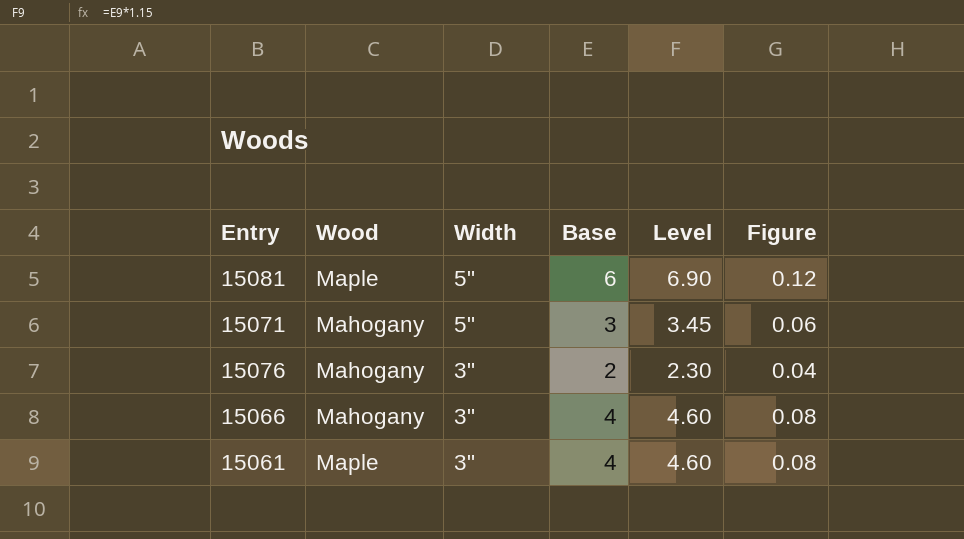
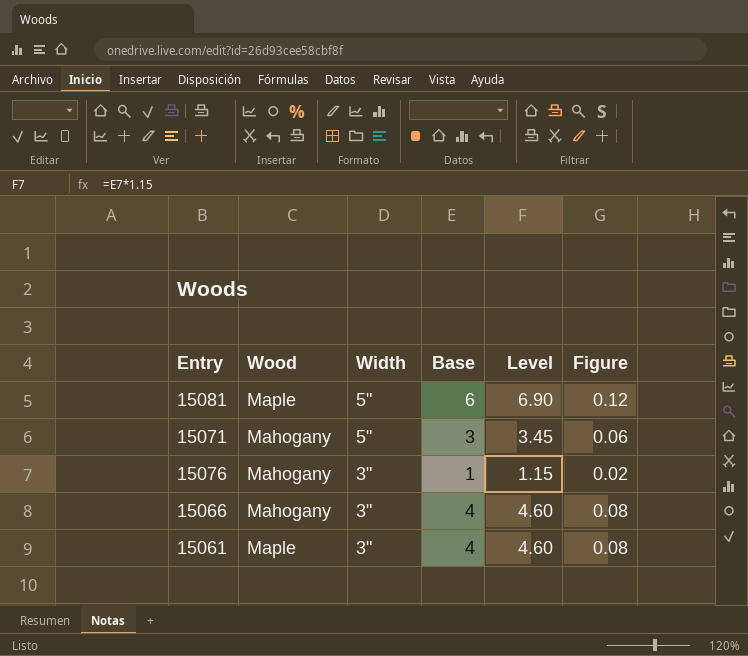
15076 | Base: 2 -> 1
15076 | Level: 2.30 -> 1.15
15076 | Figure: 0.04 -> 0.02

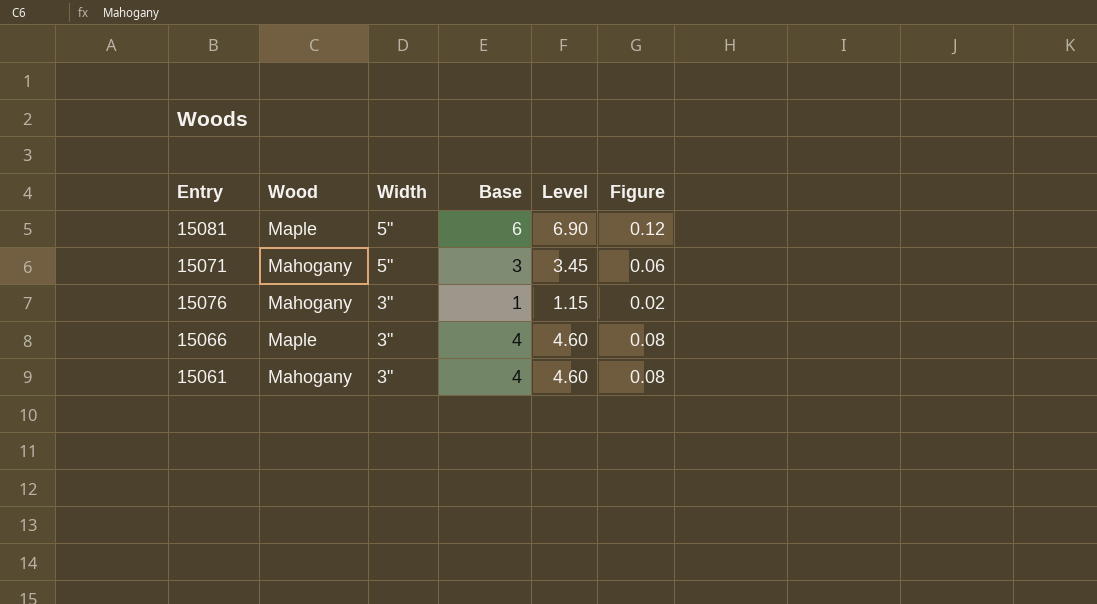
15066 | Wood: Mahogany -> Maple
15061 | Wood: Maple -> Mahogany

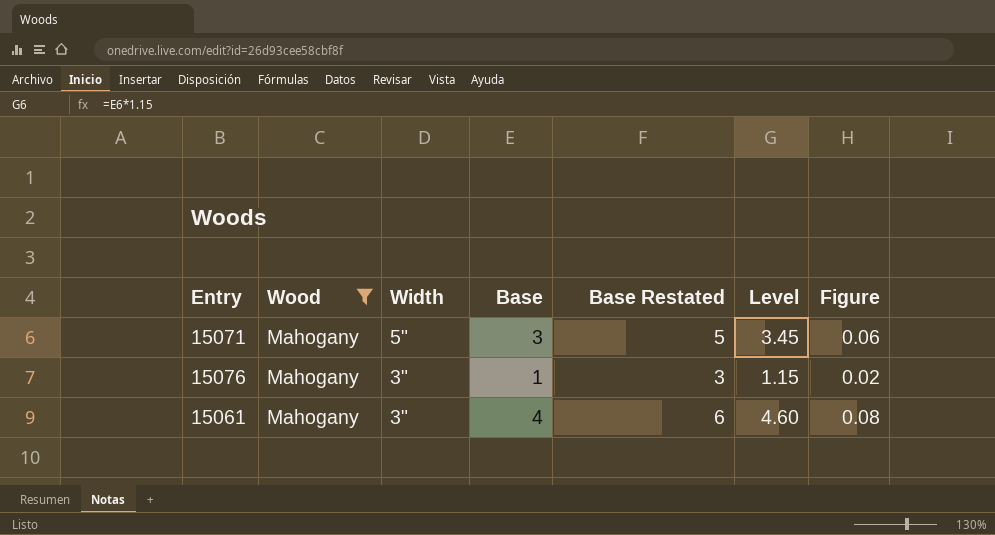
filter: none -> Wood = Mahogany
column Base Restated | formula: none -> [Base] + 2

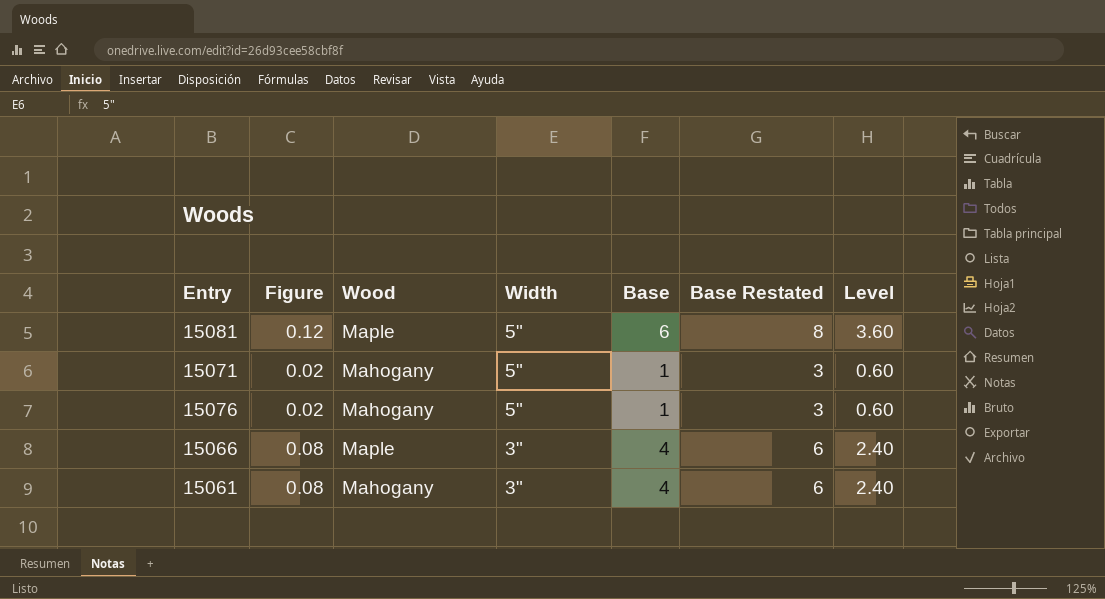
filter: Wood = Mahogany -> none
column Figure | position: 7 -> 2
column Level | formula: [Base] * 1.15 -> [Base] * 0.6
15071 | Figure: 0.06 -> 0.02
15071 | Base: 3 -> 1
15071 | Base Restated: 5 -> 3
15076 | Width: 3" -> 5"

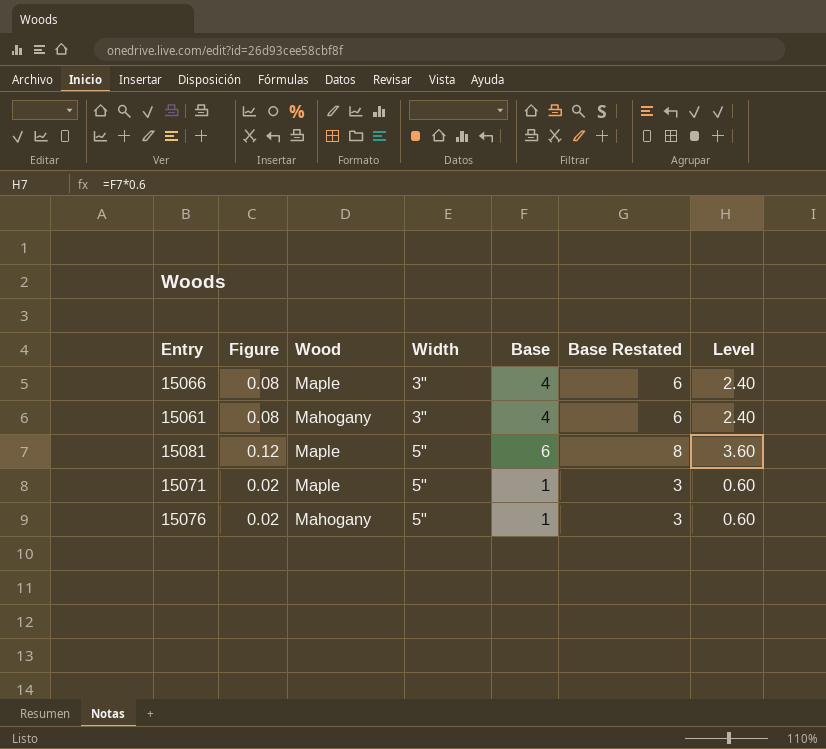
row order: Width descending -> Width ascending
15071 | Wood: Mahogany -> Maple

